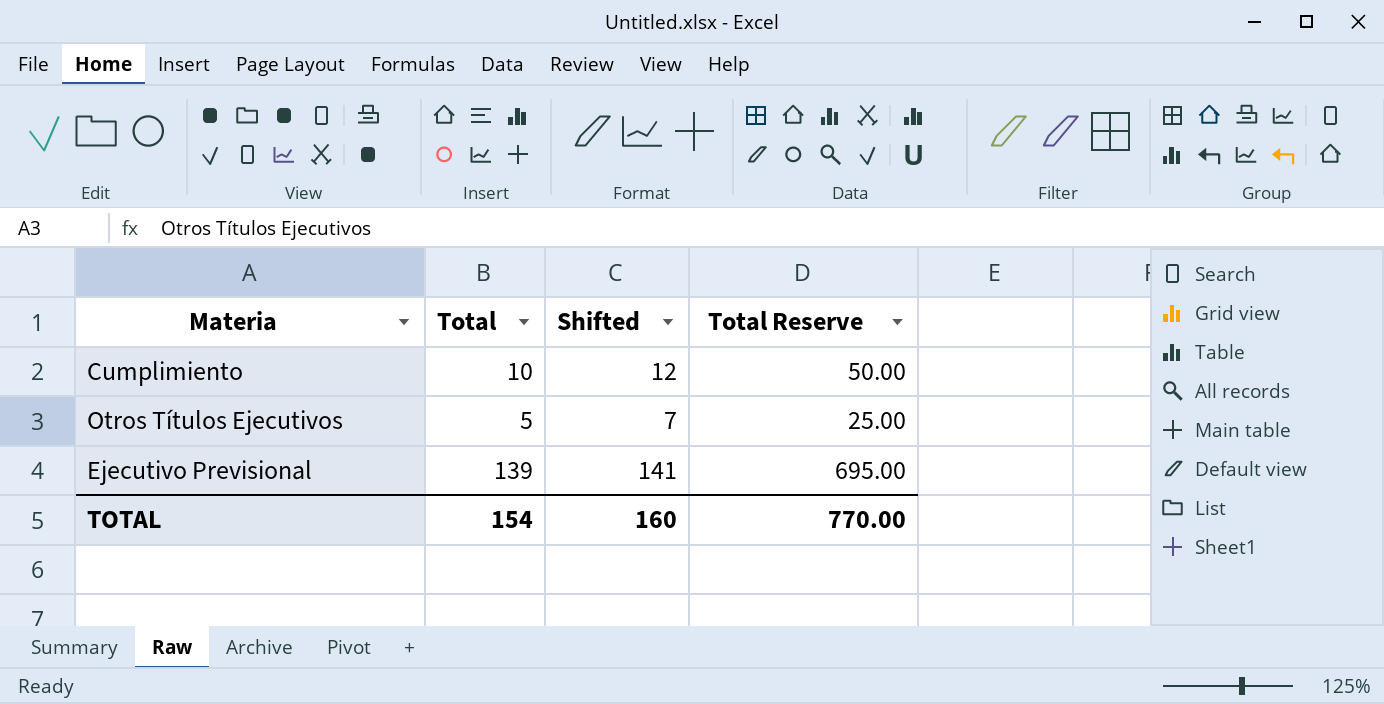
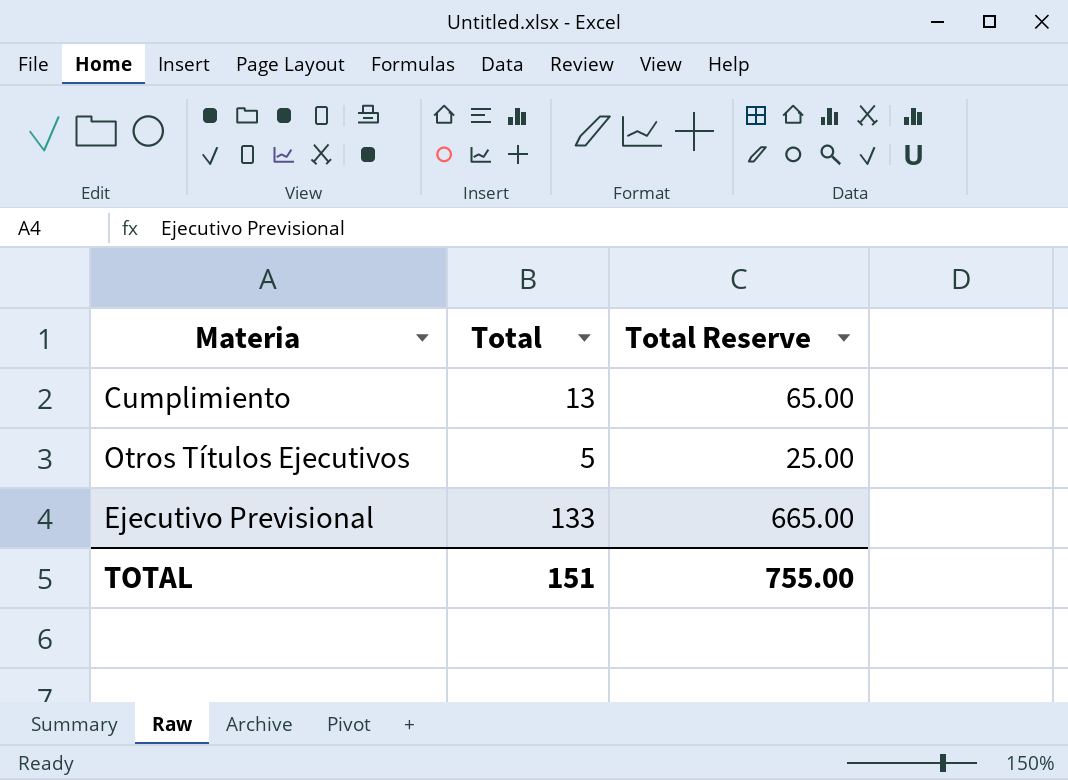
column Shifted | formula: [Total] + 2 -> none
Cumplimiento | Total: 10 -> 13
Cumplimiento | Total Reserve: 50.00 -> 65.00
Ejecutivo Previsional | Total: 139 -> 133
Ejecutivo Previsional | Total Reserve: 695.00 -> 665.00
TOTAL | Total: 154 -> 151
TOTAL | Total Reserve: 770.00 -> 755.00

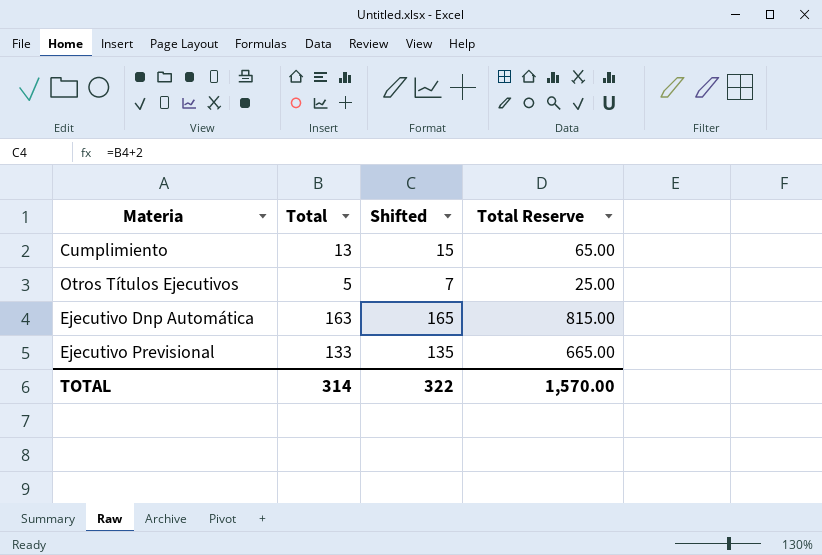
column Shifted | formula: none -> [Total] + 2
row Ejecutivo Dnp Automática: none -> 163 | 165 | 815.00
TOTAL | Total: 151 -> 314
TOTAL | Total Reserve: 755.00 -> 1,570.00

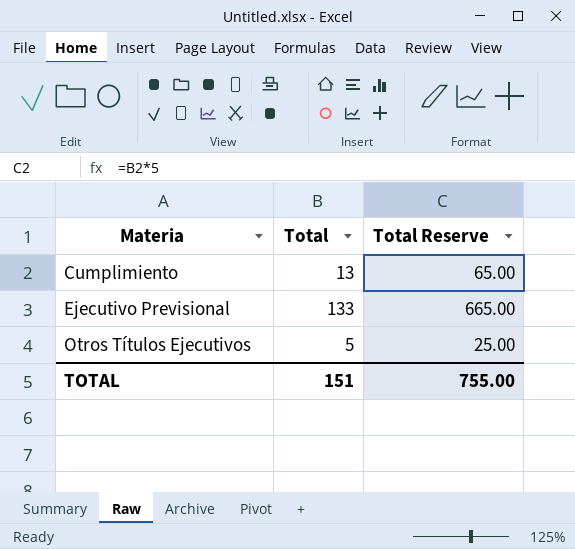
row order: none -> Materia ascending
column Shifted | formula: [Total] + 2 -> none
row Ejecutivo Dnp Automática: 163 | 165 | 815.00 -> none
TOTAL | Total: 314 -> 151
TOTAL | Total Reserve: 1,570.00 -> 755.00

